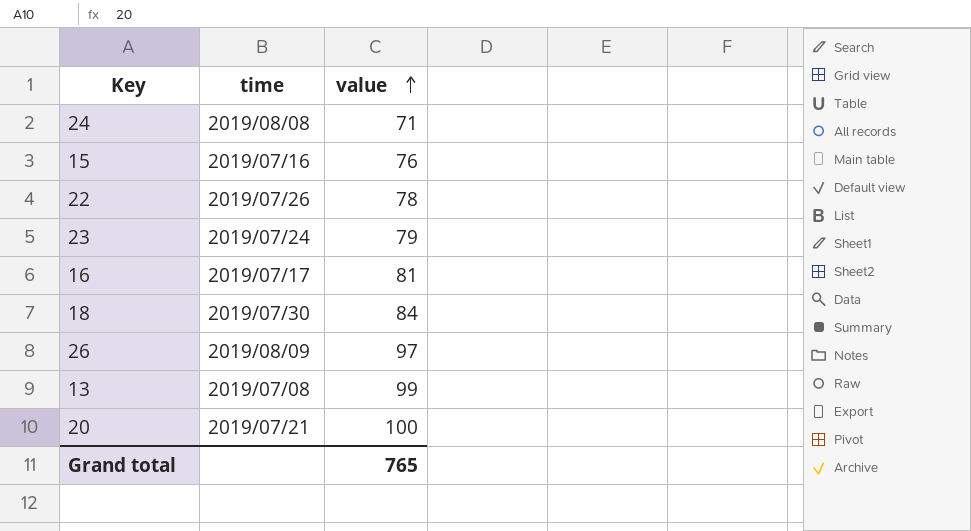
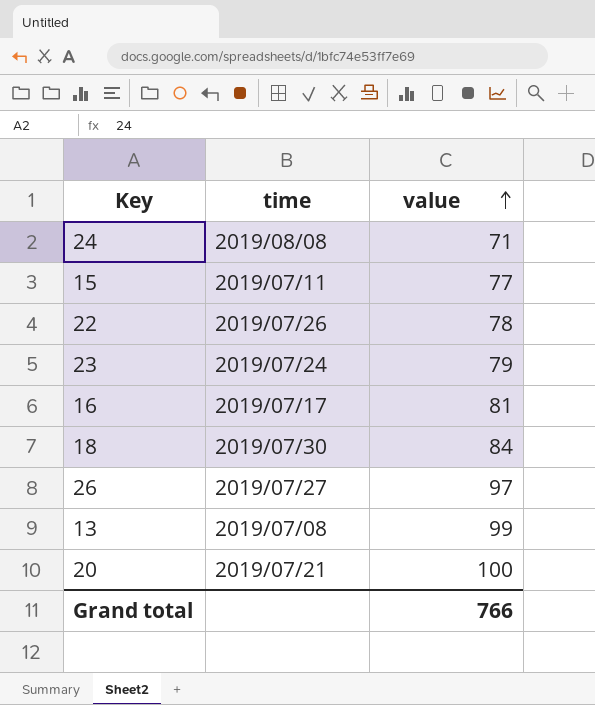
15 | time: 2019/07/16 -> 2019/07/11
15 | value: 76 -> 77
26 | time: 2019/08/09 -> 2019/07/27
Grand total | value: 765 -> 766

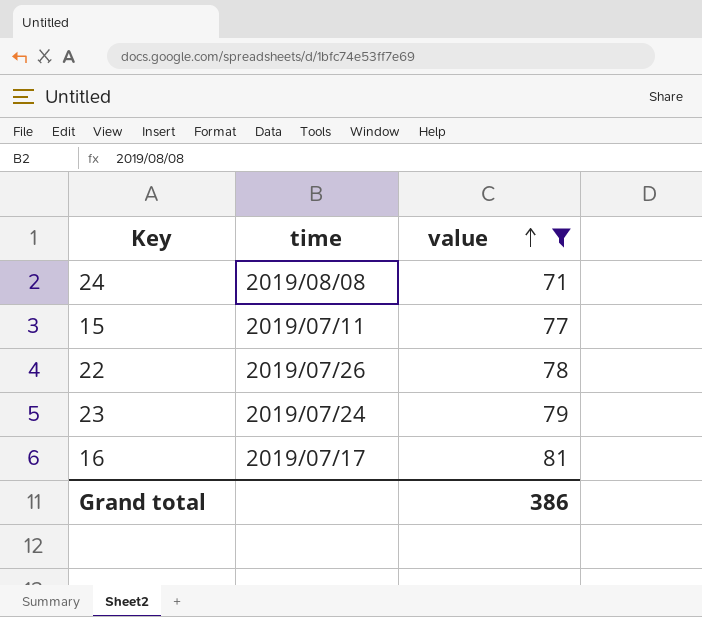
filter: none -> value <= 81
Grand total | value: 766 -> 386

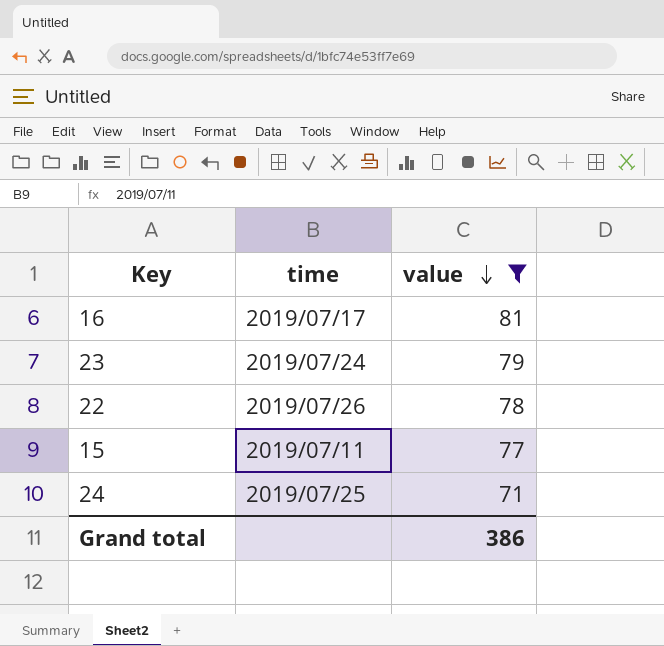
row order: value ascending -> value descending
24 | time: 2019/08/08 -> 2019/07/25

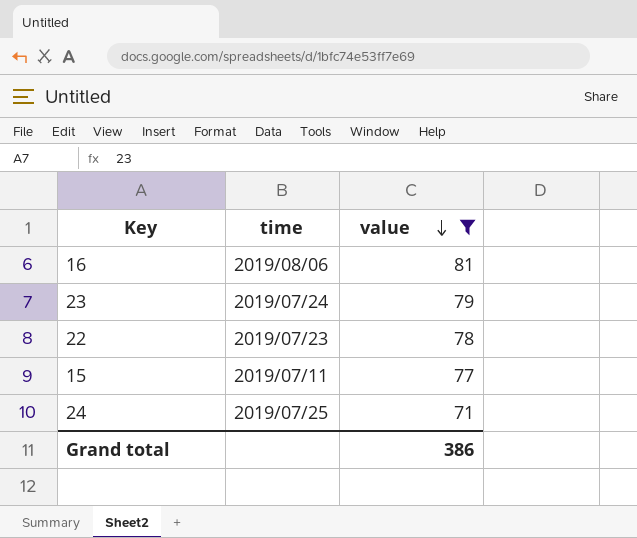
16 | time: 2019/07/17 -> 2019/08/06
22 | time: 2019/07/26 -> 2019/07/23

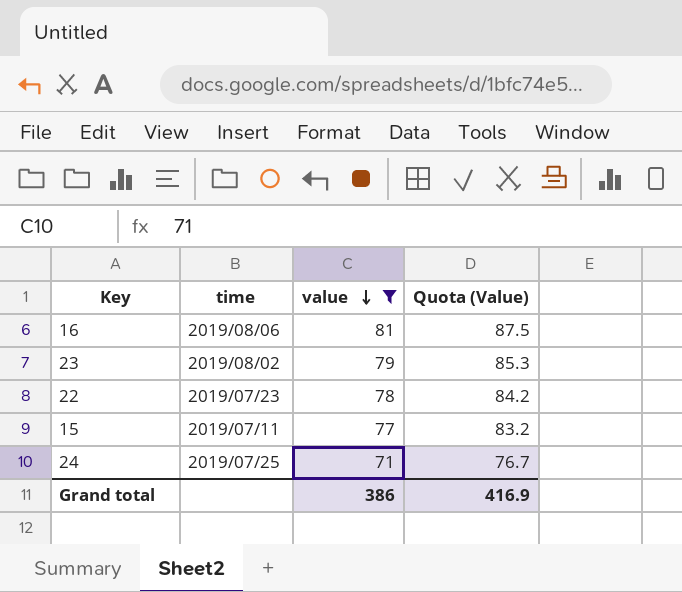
column Quota (Value) | formula: none -> [value] * 1.08
23 | time: 2019/07/24 -> 2019/08/02

